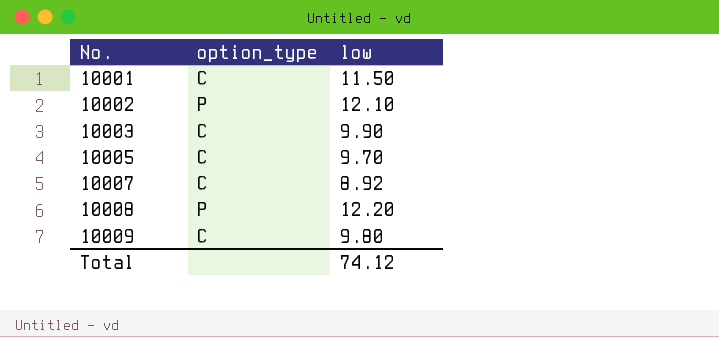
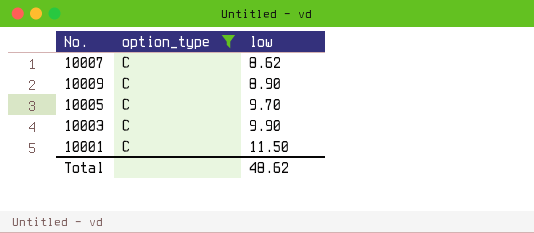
filter: none -> option_type = C
row order: No. ascending -> low ascending
10007 | low: 8.92 -> 8.62
10009 | low: 9.80 -> 8.90
Total | low: 74.12 -> 48.62

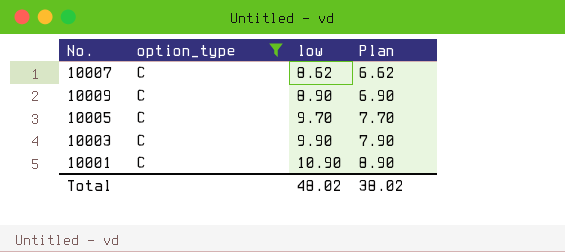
column Plan | formula: none -> [low] - 2
10001 | low: 11.50 -> 10.90
Total | low: 48.62 -> 48.02

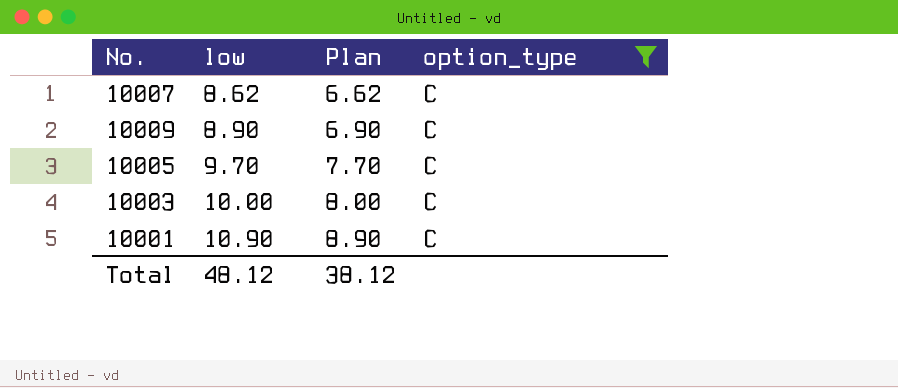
column option_type | position: 2 -> 4
10003 | low: 9.90 -> 10.00
10003 | Plan: 7.90 -> 8.00
Total | low: 48.02 -> 48.12
Total | Plan: 38.02 -> 38.12

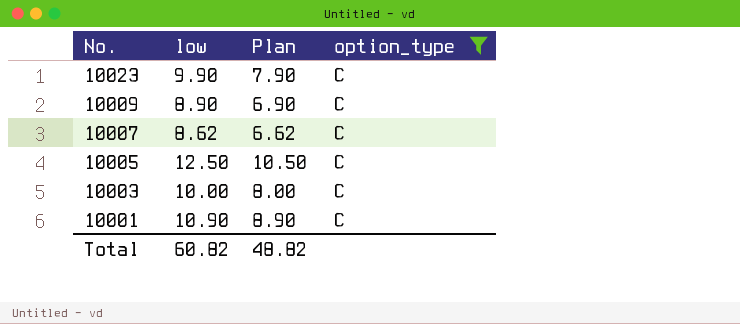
row order: low ascending -> No. descending
row 10023: none -> 9.90 | 7.90 | C
10005 | low: 9.70 -> 12.50
10005 | Plan: 7.70 -> 10.50
Total | low: 48.12 -> 60.82
Total | Plan: 38.12 -> 48.82

